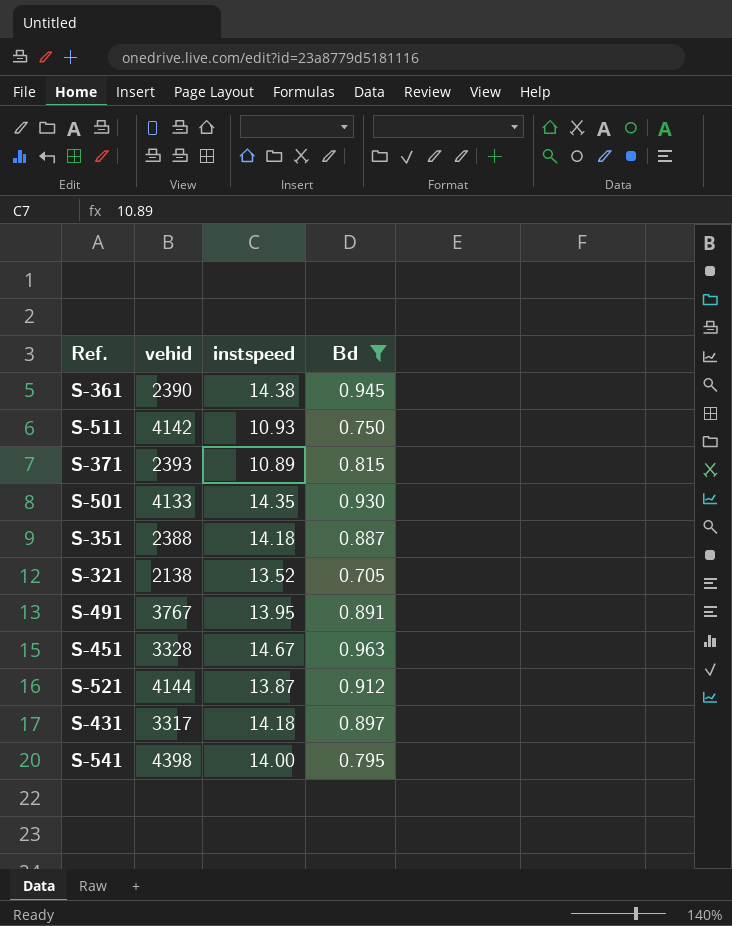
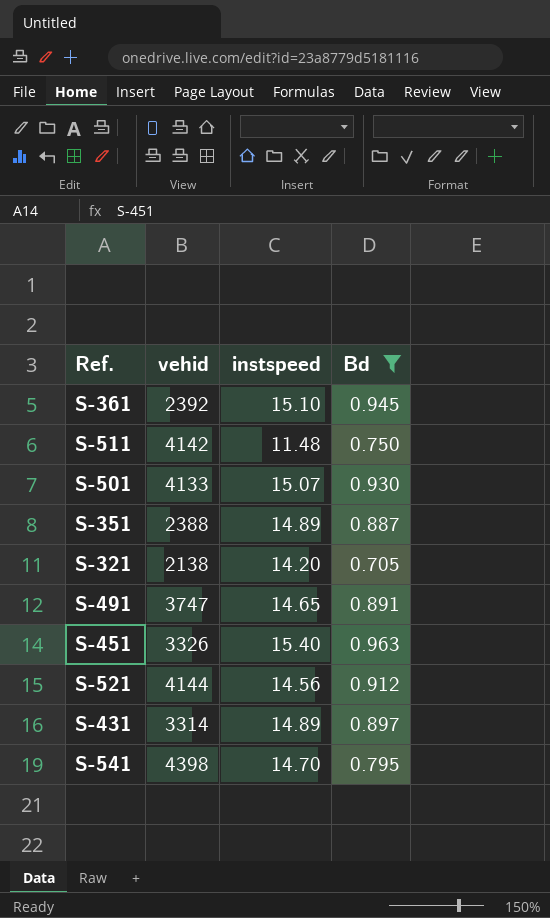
row S-371: 2393 | 10.89 | 0.815 -> none
S-361 | vehid: 2390 -> 2392
S-361 | instspeed: 14.38 -> 15.10
S-511 | instspeed: 10.93 -> 11.48
S-501 | instspeed: 14.35 -> 15.07
S-351 | instspeed: 14.18 -> 14.89
S-321 | instspeed: 13.52 -> 14.20
S-491 | vehid: 3767 -> 3747
S-491 | instspeed: 13.95 -> 14.65
S-451 | vehid: 3328 -> 3326
S-451 | instspeed: 14.67 -> 15.40
S-521 | instspeed: 13.87 -> 14.56
S-431 | vehid: 3317 -> 3314
S-431 | instspeed: 14.18 -> 14.89
S-541 | instspeed: 14.00 -> 14.70

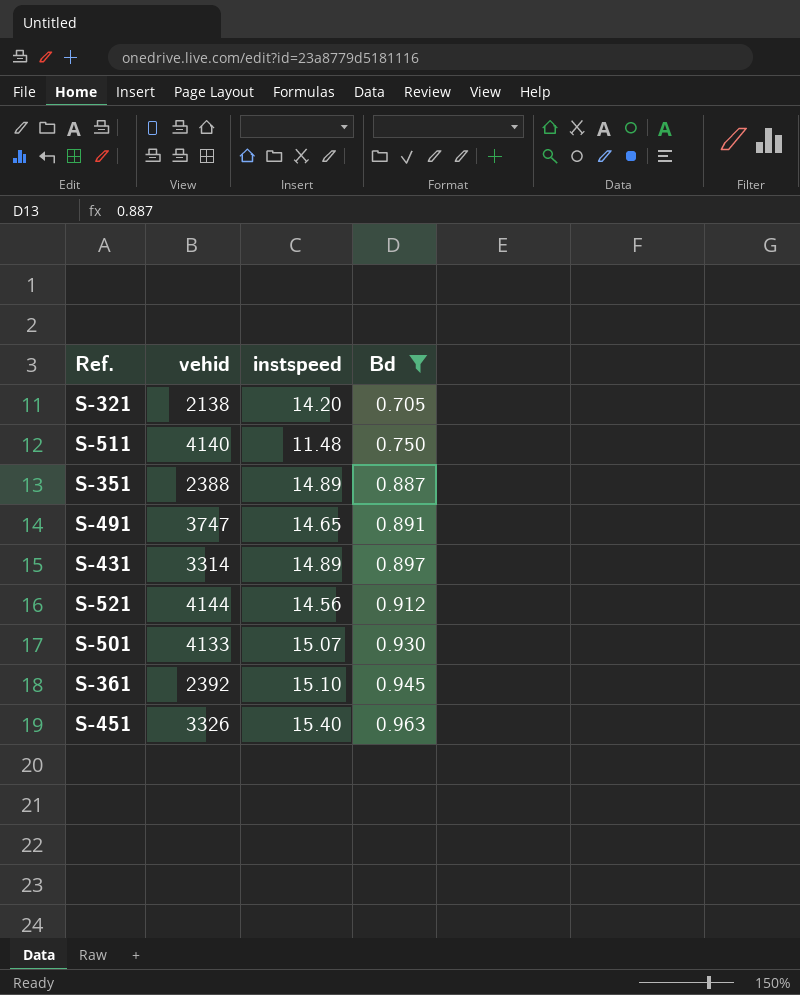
row order: none -> Bd ascending
row S-541: 4398 | 14.70 | 0.795 -> none
S-511 | vehid: 4142 -> 4140

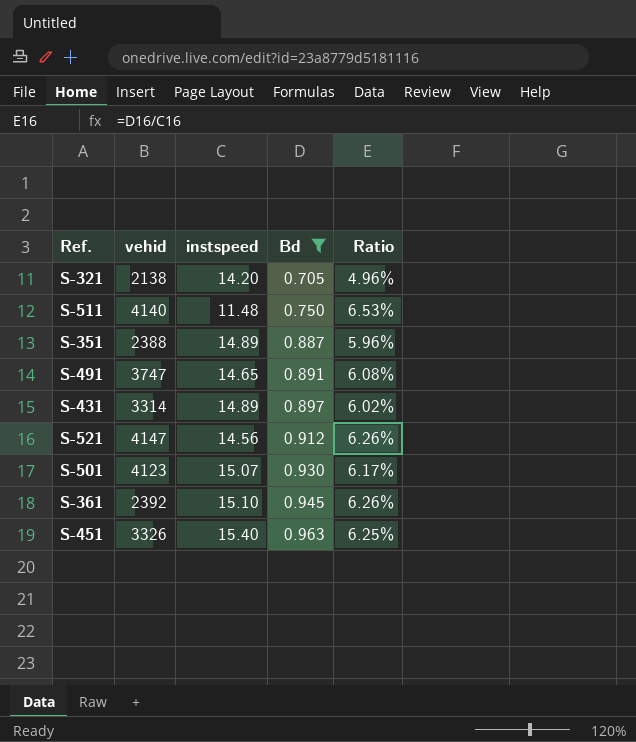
column Ratio | formula: none -> [Bd] / [instspeed]
S-521 | vehid: 4144 -> 4147
S-501 | vehid: 4133 -> 4123

